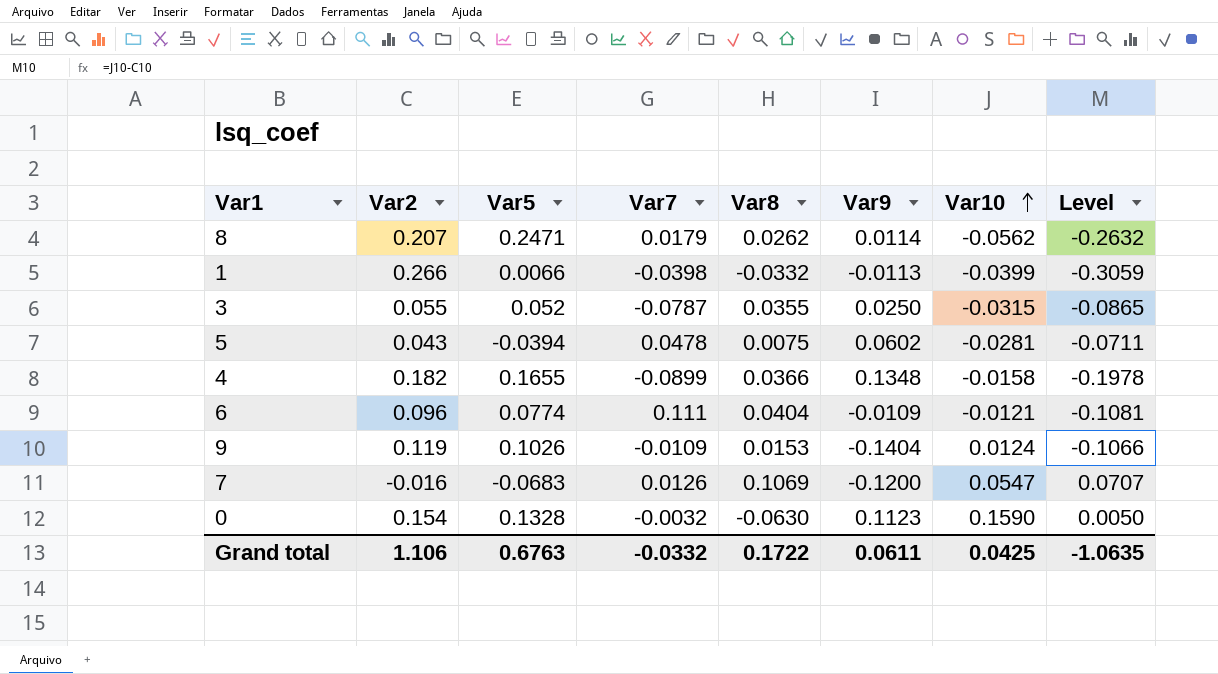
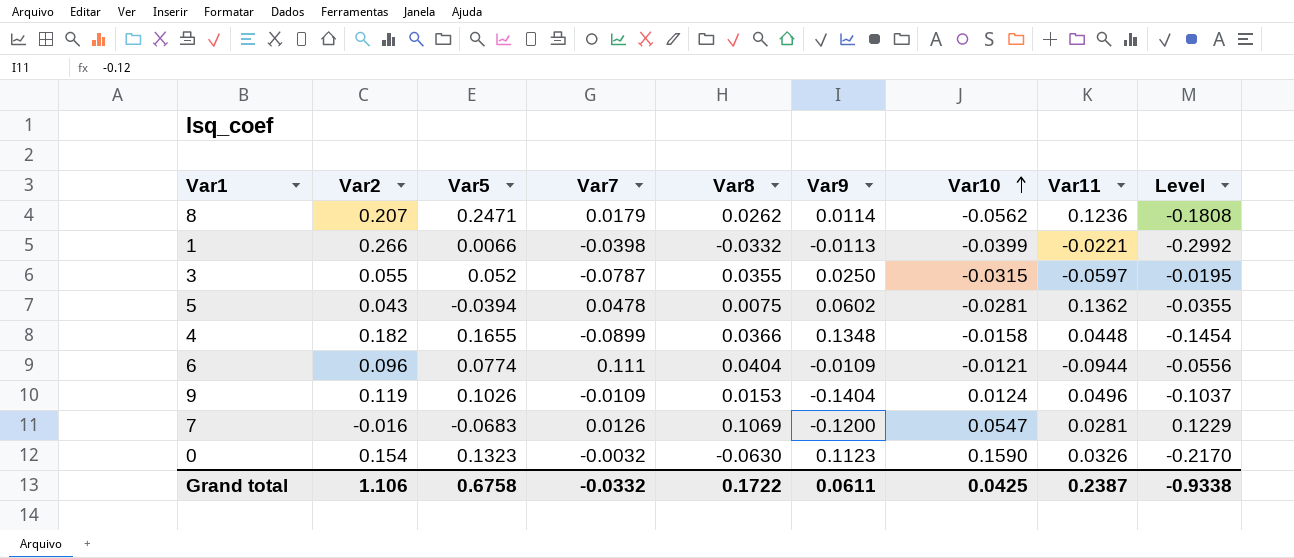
column Var11 | position: none -> 8
column Level | formula: [Var10] - [Var2] -> [Var8] - [Var2]
0 | Var5: 0.1328 -> 0.1323
Grand total | Var5: 0.6763 -> 0.6758
Grand total | Level: -1.0635 -> -0.9338

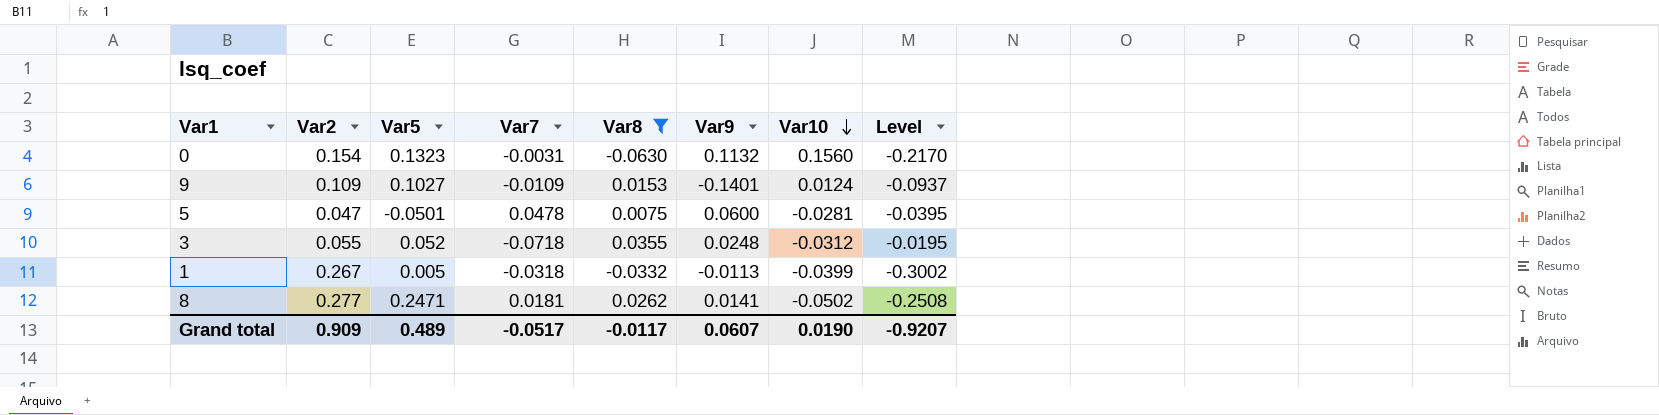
filter: none -> Var8 <= 0.0355
row order: Var10 ascending -> Var10 descending
column Var11 | position: 8 -> none
0 | Var7: -0.0032 -> -0.0031
0 | Var9: 0.1123 -> 0.1132
0 | Var10: 0.1590 -> 0.1560
9 | Var2: 0.119 -> 0.109
9 | Var5: 0.1026 -> 0.1027
9 | Var9: -0.1404 -> -0.1401
9 | Level: -0.1037 -> -0.0937
5 | Var2: 0.043 -> 0.047
5 | Var5: -0.0394 -> -0.0501
5 | Var9: 0.0602 -> 0.0600
5 | Level: -0.0355 -> -0.0395
3 | Var7: -0.0787 -> -0.0718
3 | Var9: 0.0250 -> 0.0248
3 | Var10: -0.0315 -> -0.0312
1 | Var2: 0.266 -> 0.267
1 | Var5: 0.0066 -> 0.005
1 | Var7: -0.0398 -> -0.0318
1 | Level: -0.2992 -> -0.3002
8 | Var2: 0.207 -> 0.277
8 | Var7: 0.0179 -> 0.0181
8 | Var9: 0.0114 -> 0.0141
8 | Var10: -0.0562 -> -0.0502
8 | Level: -0.1808 -> -0.2508
Grand total | Var2: 1.106 -> 0.909
Grand total | Var5: 0.6758 -> 0.489
Grand total | Var7: -0.0332 -> -0.0517
Grand total | Var8: 0.1722 -> -0.0117
Grand total | Var9: 0.0611 -> 0.0607
Grand total | Var10: 0.0425 -> 0.0190
Grand total | Level: -0.9338 -> -0.9207

